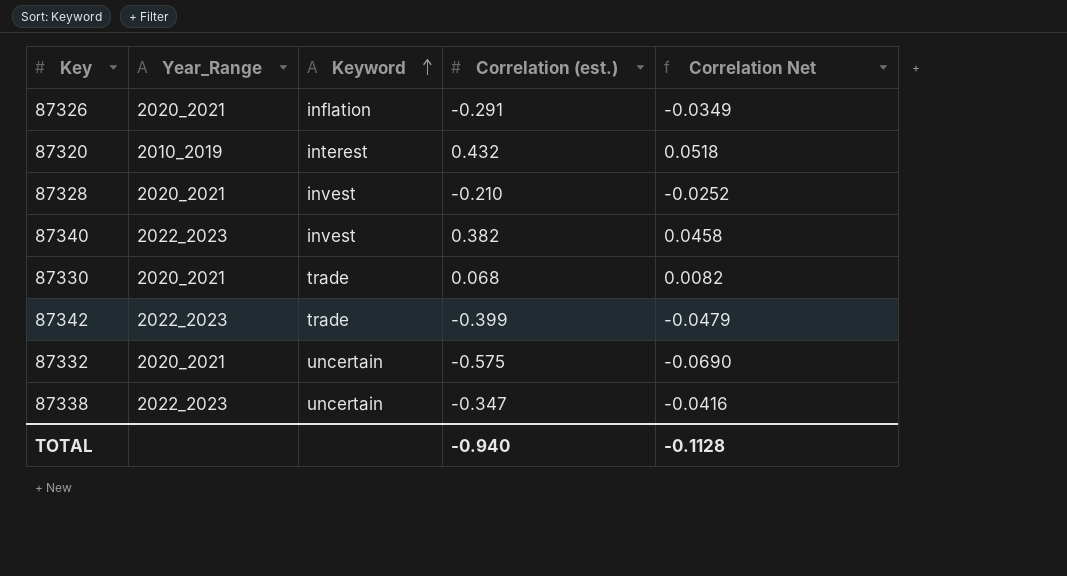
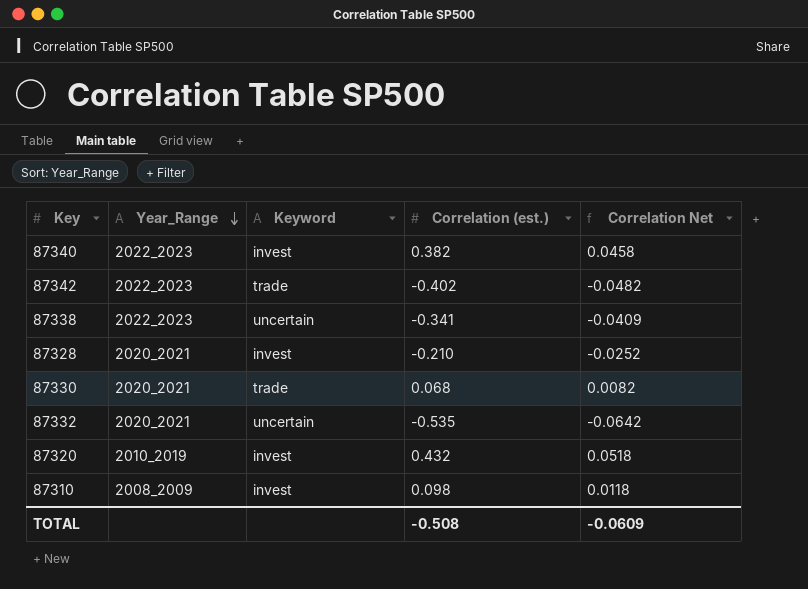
row order: Keyword ascending -> Year_Range descending
row 87326: 2020_2021 | inflation | -0.291 | -0.0349 -> none
87342 | Correlation (est.): -0.399 -> -0.402
87342 | Correlation Net: -0.0479 -> -0.0482
87338 | Correlation (est.): -0.347 -> -0.341
87338 | Correlation Net: -0.0416 -> -0.0409
87332 | Correlation (est.): -0.575 -> -0.535
87332 | Correlation Net: -0.0690 -> -0.0642
87320 | Keyword: interest -> invest
row 87310: none -> 2008_2009 | invest | 0.098 | 0.0118
TOTAL | Correlation (est.): -0.940 -> -0.508
TOTAL | Correlation Net: -0.1128 -> -0.0609

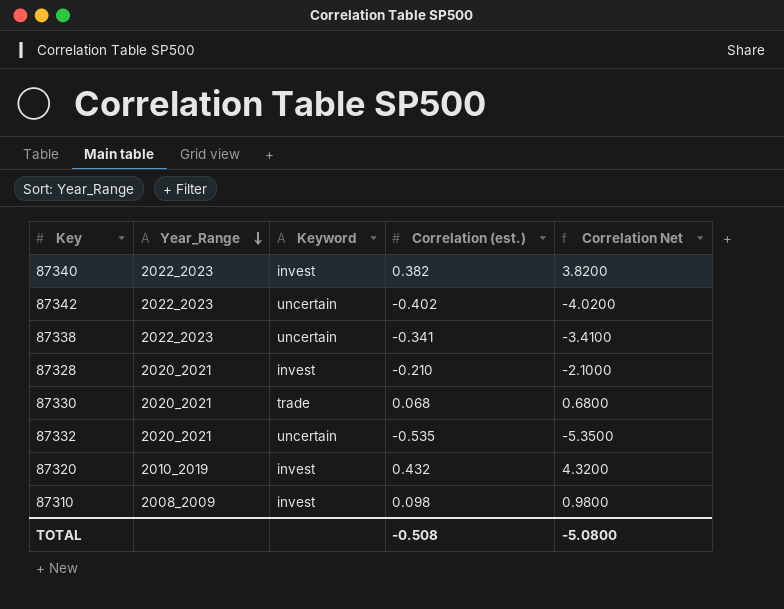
column Correlation Net | formula: [Correlation (est.)] * 0.12 -> [Correlation (est.)] * 10
87342 | Keyword: trade -> uncertain
TOTAL | Correlation Net: -0.0609 -> -5.0800

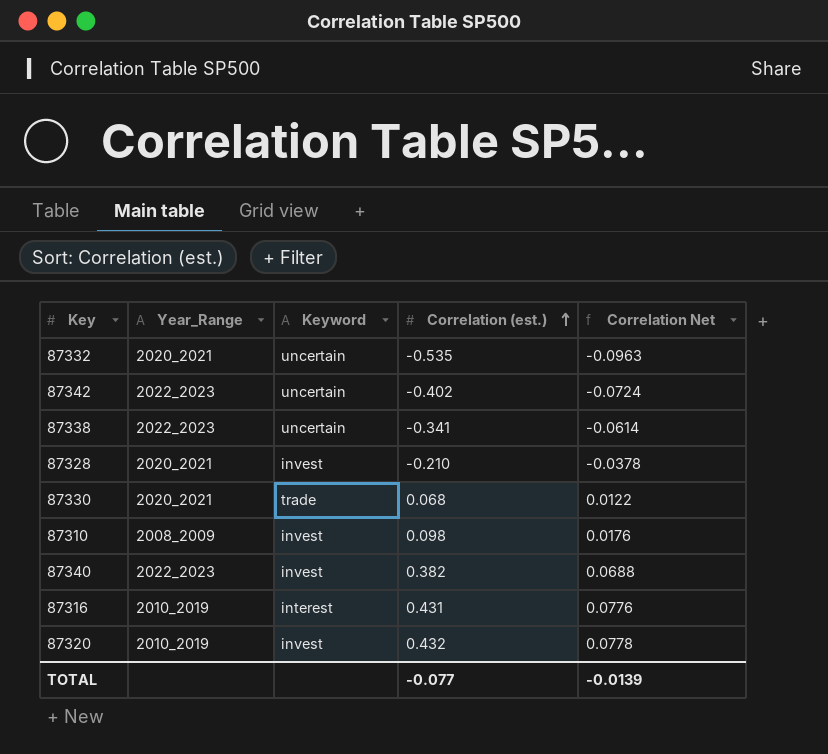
row order: Year_Range descending -> Correlation (est.) ascending
column Correlation Net | formula: [Correlation (est.)] * 10 -> [Correlation (est.)] * 0.18
row 87316: none -> 2010_2019 | interest | 0.431 | 0.0776
TOTAL | Correlation (est.): -0.508 -> -0.077
TOTAL | Correlation Net: -5.0800 -> -0.0139

